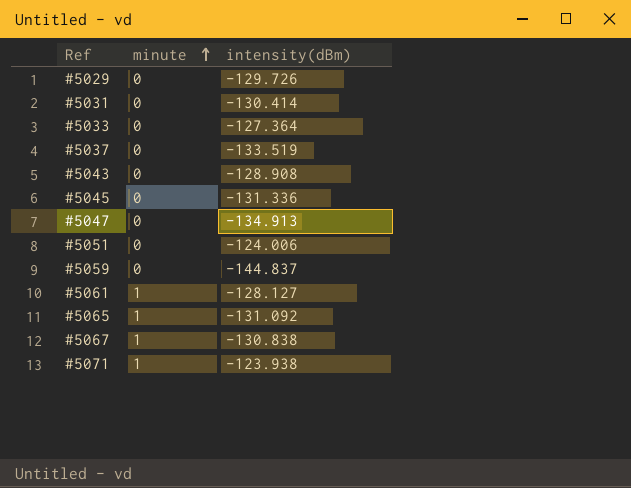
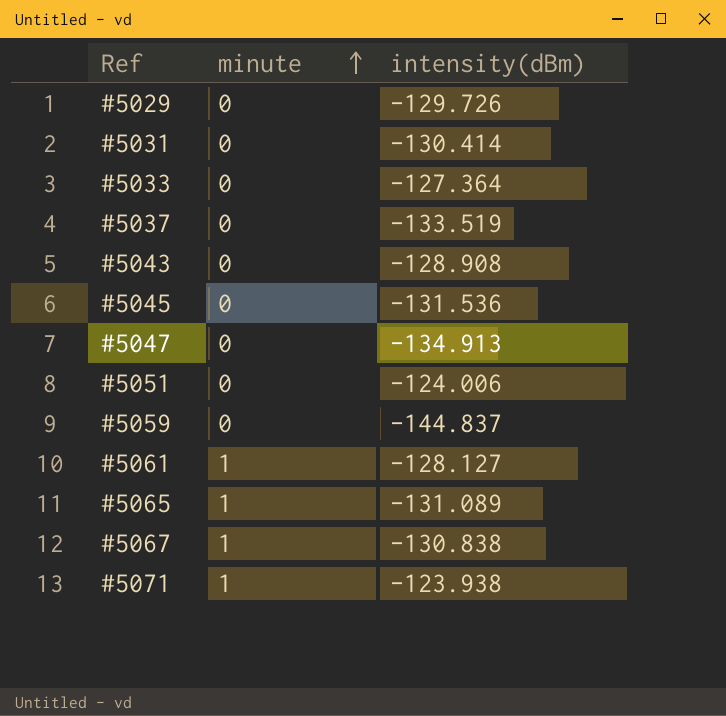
#5045 | intensity(dBm): -131.336 -> -131.536
#5065 | intensity(dBm): -131.092 -> -131.089

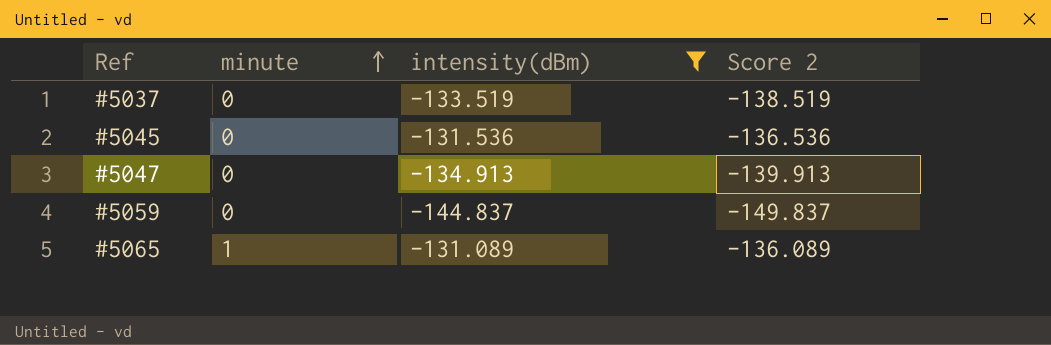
filter: none -> intensity(dBm) <= -131.089
column Score 2 | formula: none -> [intensity(dBm)] - 5

